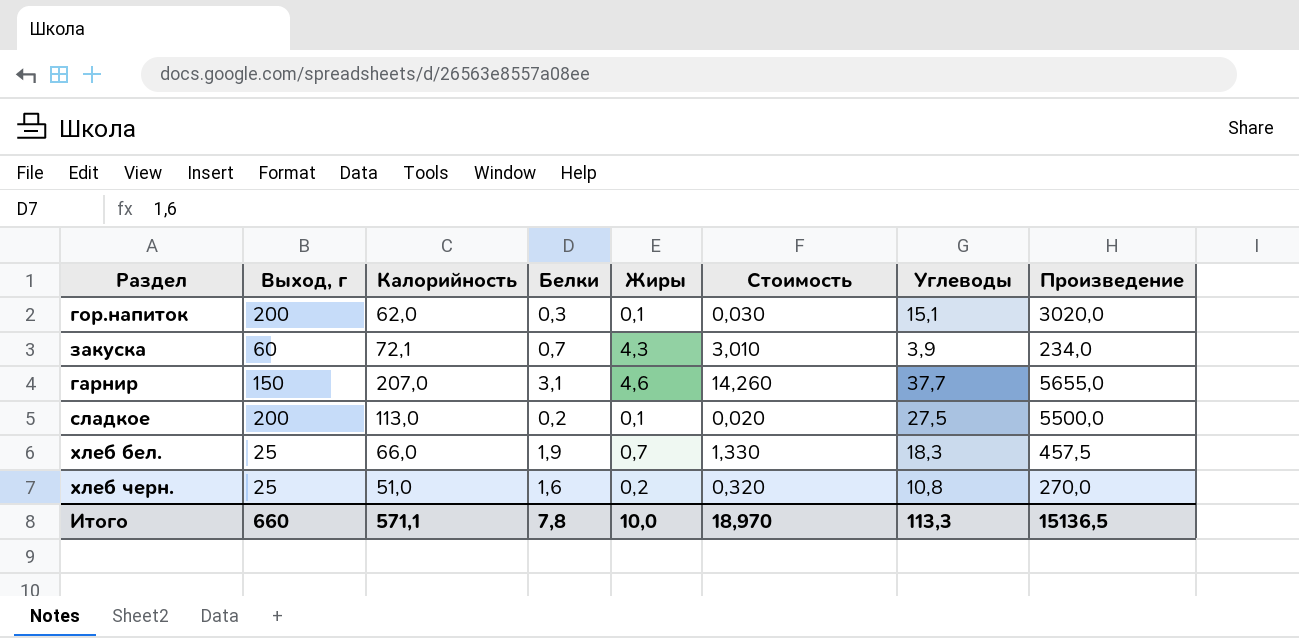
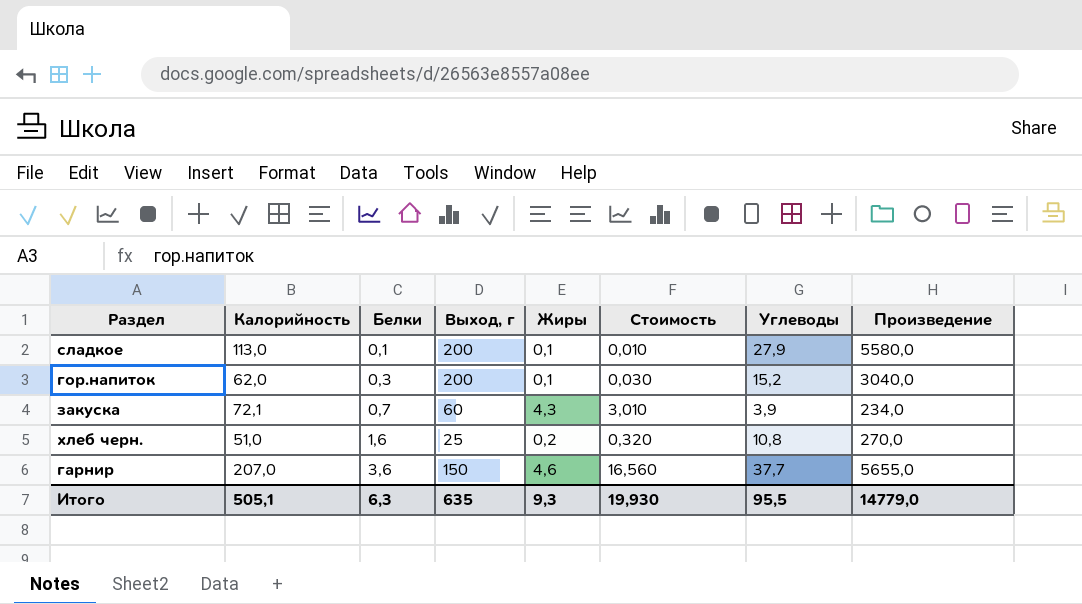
row order: none -> Белки ascending
column Выход, г | position: 2 -> 4
row хлеб бел.: 25 | 66,0 | 1,9 | 0,7 | 1,330 | 18,3 | 457,5 -> none
сладкое | Белки: 0,2 -> 0,1
сладкое | Стоимость: 0,020 -> 0,010
сладкое | Углеводы: 27,5 -> 27,9
сладкое | Произведение: 5500,0 -> 5580,0
гор.напиток | Углеводы: 15,1 -> 15,2
гор.напиток | Произведение: 3020,0 -> 3040,0
гарнир | Белки: 3,1 -> 3,6
гарнир | Стоимость: 14,260 -> 16,560
Итого | Калорийность: 571,1 -> 505,1
Итого | Белки: 7,8 -> 6,3
Итого | Выход, г: 660 -> 635
Итого | Жиры: 10,0 -> 9,3
Итого | Стоимость: 18,970 -> 19,930
Итого | Углеводы: 113,3 -> 95,5
Итого | Произведение: 15136,5 -> 14779,0

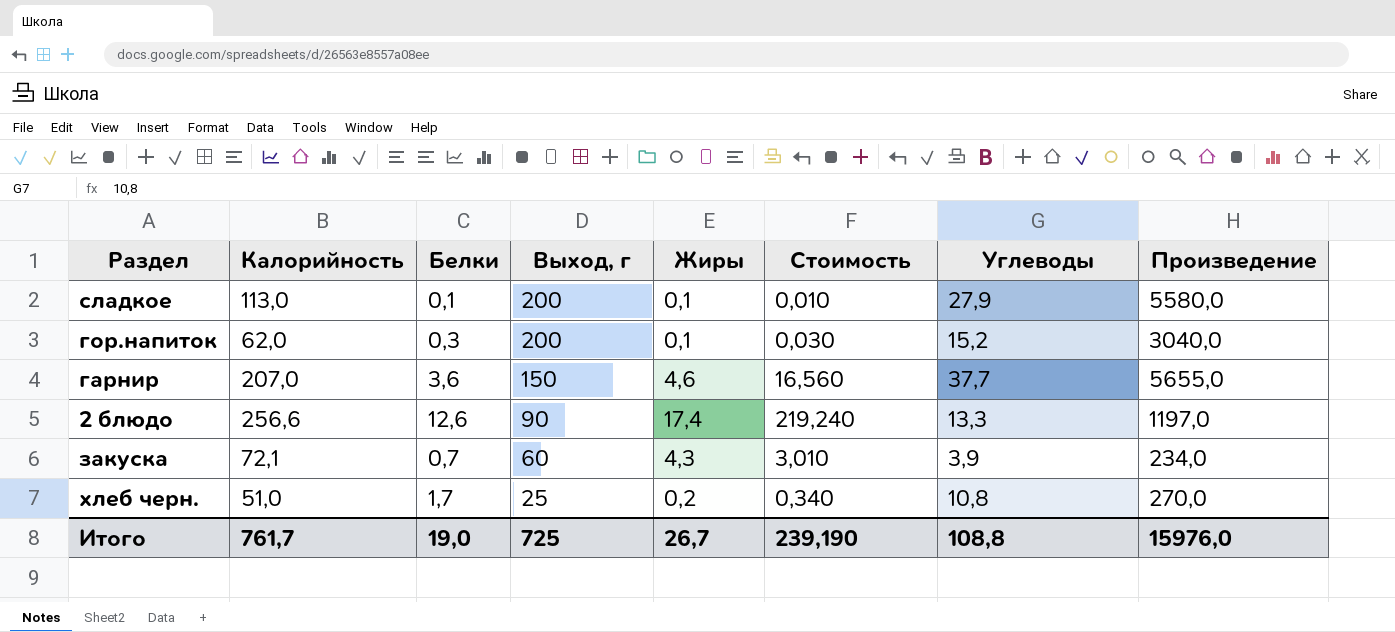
row order: Белки ascending -> Выход, г descending
row 2 блюдо: none -> 256,6 | 12,6 | 90 | 17,4 | 219,240 | 13,3 | 1197,0
хлеб черн. | Белки: 1,6 -> 1,7
хлеб черн. | Стоимость: 0,320 -> 0,340
Итого | Калорийность: 505,1 -> 761,7
Итого | Белки: 6,3 -> 19,0
Итого | Выход, г: 635 -> 725
Итого | Жиры: 9,3 -> 26,7
Итого | Стоимость: 19,930 -> 239,190
Итого | Углеводы: 95,5 -> 108,8
Итого | Произведение: 14779,0 -> 15976,0

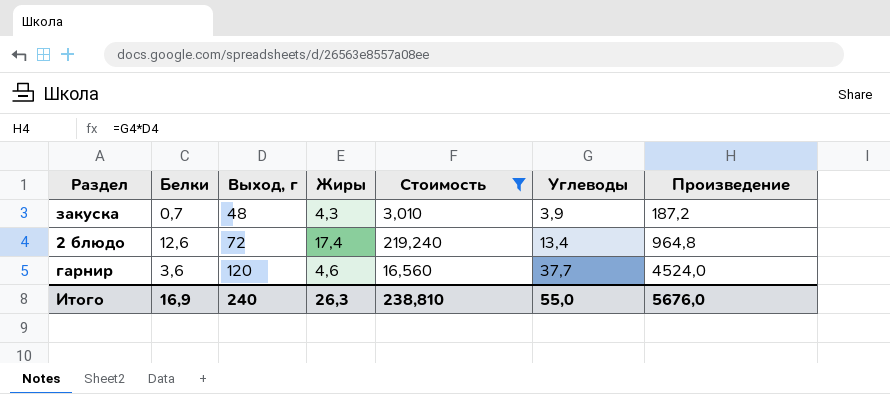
filter: none -> Стоимость >= 3,010
row order: Выход, г descending -> Выход, г ascending
column Калорийность | position: 2 -> none
закуска | Выход, г: 60 -> 48
закуска | Произведение: 234,0 -> 187,2
2 блюдо | Выход, г: 90 -> 72
2 блюдо | Углеводы: 13,3 -> 13,4
2 блюдо | Произведение: 1197,0 -> 964,8
гарнир | Выход, г: 150 -> 120
гарнир | Произведение: 5655,0 -> 4524,0
Итого | Белки: 19,0 -> 16,9
Итого | Выход, г: 725 -> 240
Итого | Жиры: 26,7 -> 26,3
Итого | Стоимость: 239,190 -> 238,810
Итого | Углеводы: 108,8 -> 55,0
Итого | Произведение: 15976,0 -> 5676,0

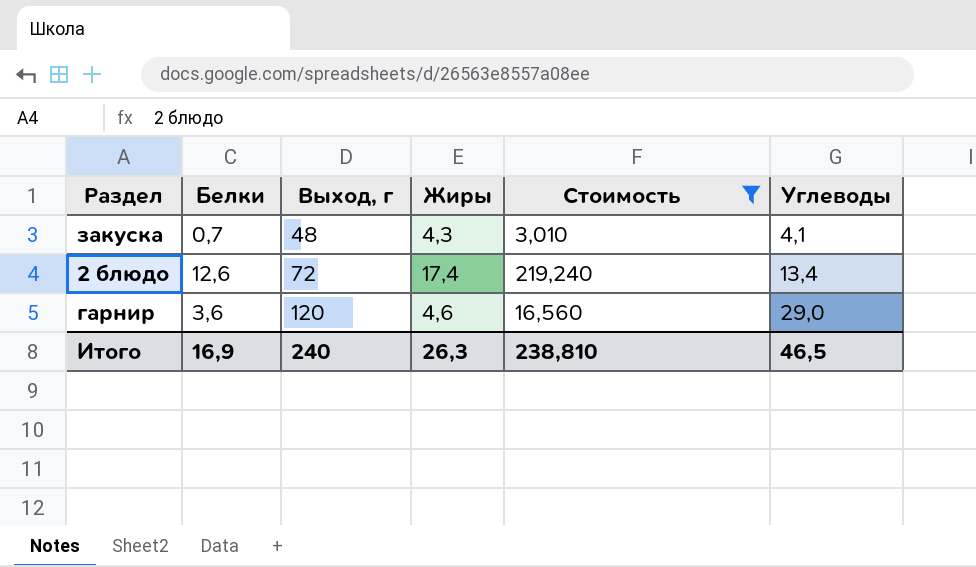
column Произведение | formula: [Выход, г] * [Углеводы] -> none
закуска | Углеводы: 3,9 -> 4,1
гарнир | Углеводы: 37,7 -> 29,0
Итого | Углеводы: 55,0 -> 46,5

